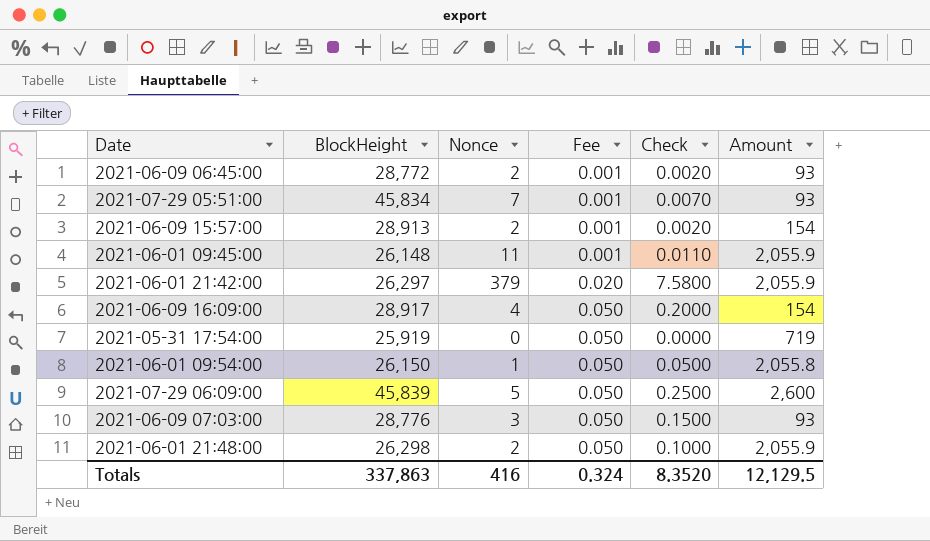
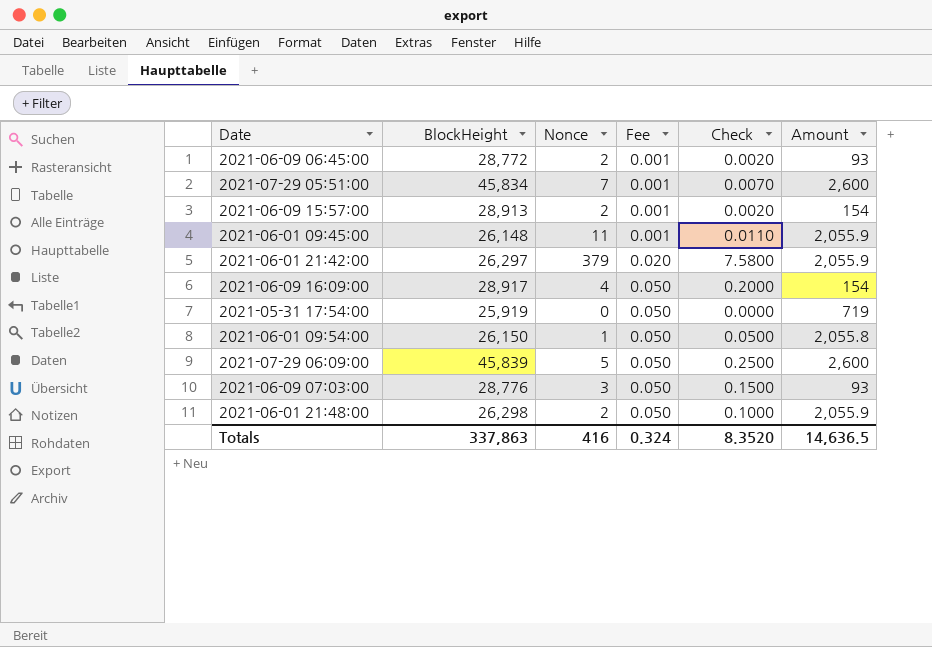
2021-07-29 05:51:00 | Amount: 93 -> 2,600
Totals | Amount: 12,129.5 -> 14,636.5

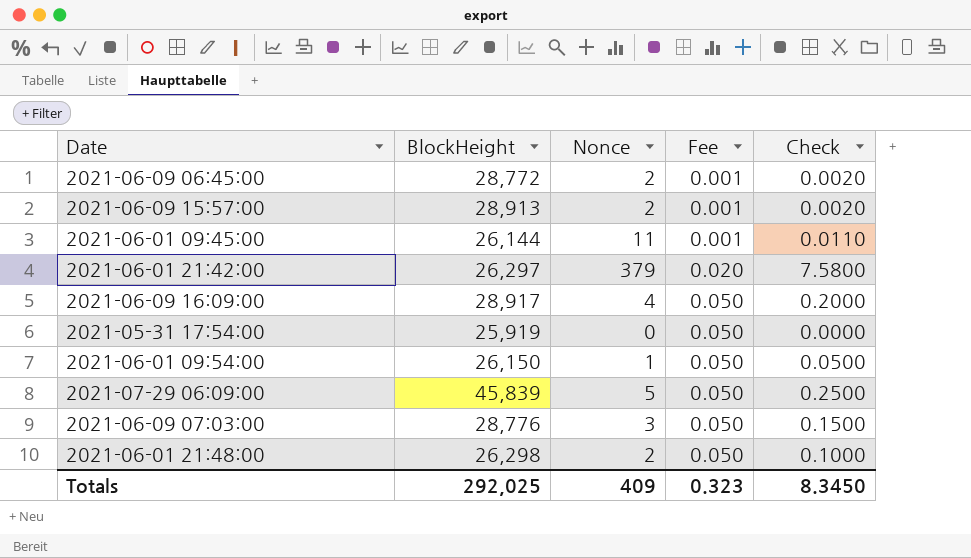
column Amount | position: 6 -> none
row 2021-07-29 05:51:00: 45,834 | 7 | 0.001 | 0.0070 | 2,600 -> none
2021-06-01 09:45:00 | BlockHeight: 26,148 -> 26,144
Totals | BlockHeight: 337,863 -> 292,025
Totals | Nonce: 416 -> 409
Totals | Fee: 0.324 -> 0.323
Totals | Check: 8.3520 -> 8.3450

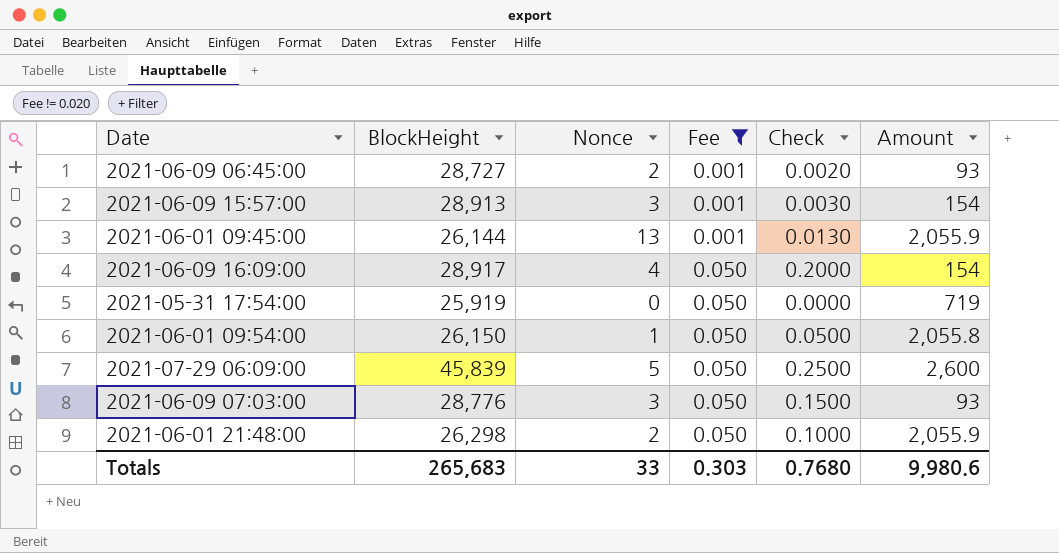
filter: none -> Fee != 0.020
column Amount | position: none -> 6
2021-06-09 06:45:00 | BlockHeight: 28,772 -> 28,727
2021-06-09 15:57:00 | Nonce: 2 -> 3
2021-06-09 15:57:00 | Check: 0.0020 -> 0.0030
2021-06-01 09:45:00 | Nonce: 11 -> 13
2021-06-01 09:45:00 | Check: 0.0110 -> 0.0130
Totals | BlockHeight: 292,025 -> 265,683
Totals | Nonce: 409 -> 33
Totals | Fee: 0.323 -> 0.303
Totals | Check: 8.3450 -> 0.7680

